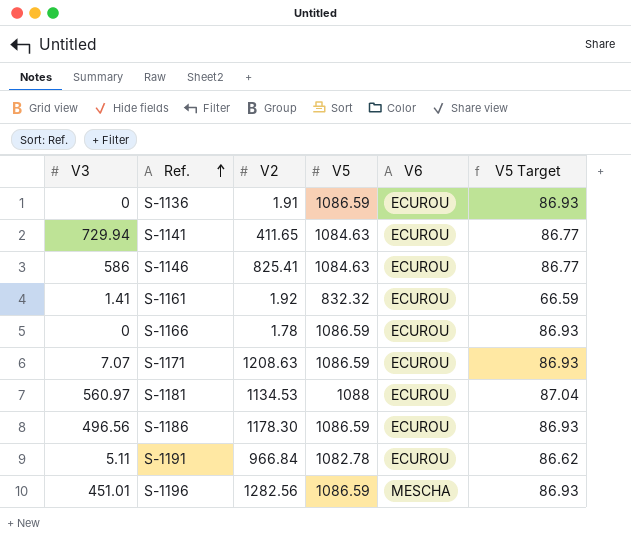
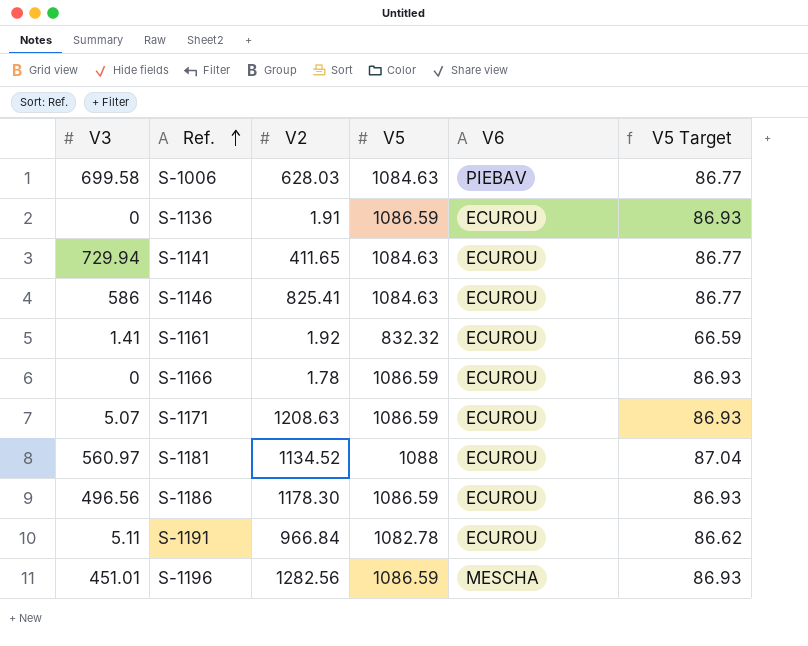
row S-1006: none -> 699.58 | 628.03 | 1084.63 | PIEBAV | 86.77
S-1171 | V3: 7.07 -> 5.07
S-1181 | V2: 1134.53 -> 1134.52

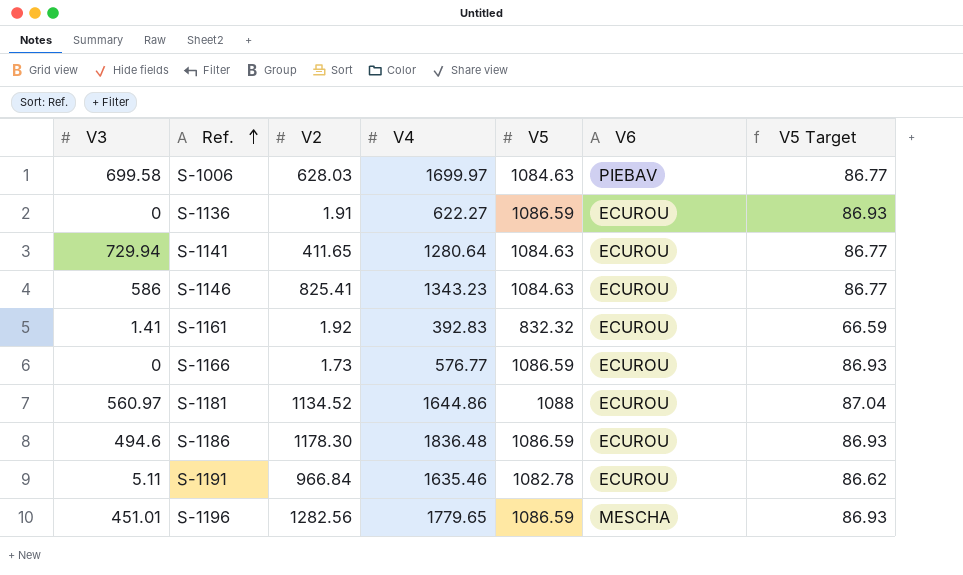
column V4 | position: none -> 4
row S-1171: 5.07 | 1208.63 | 1086.59 | ECUROU | 86.93 -> none
S-1166 | V2: 1.78 -> 1.73
S-1186 | V3: 496.56 -> 494.6

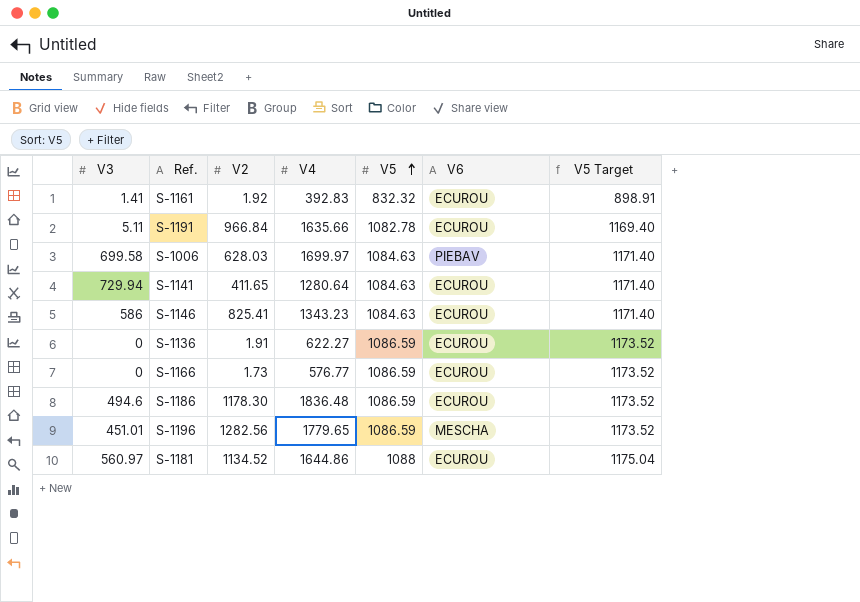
row order: Ref. ascending -> V5 ascending
column V5 Target | formula: [V5] * 0.08 -> [V5] * 1.08
S-1191 | V4: 1635.46 -> 1635.66

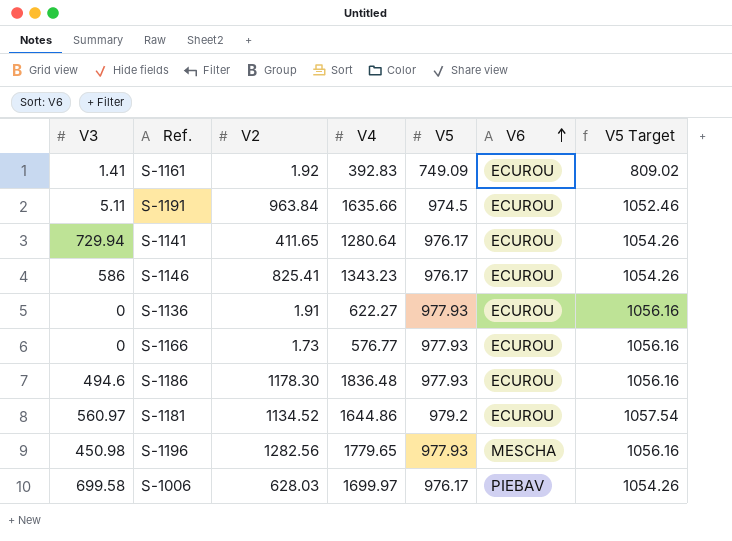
row order: V5 ascending -> V6 ascending
S-1161 | V5: 832.32 -> 749.09
S-1161 | V5 Target: 898.91 -> 809.02
S-1191 | V2: 966.84 -> 963.84
S-1191 | V5: 1082.78 -> 974.5
S-1191 | V5 Target: 1169.40 -> 1052.46
S-1141 | V5: 1084.63 -> 976.17
S-1141 | V5 Target: 1171.40 -> 1054.26
S-1146 | V5: 1084.63 -> 976.17
S-1146 | V5 Target: 1171.40 -> 1054.26
S-1136 | V5: 1086.59 -> 977.93
S-1136 | V5 Target: 1173.52 -> 1056.16
S-1166 | V5: 1086.59 -> 977.93
S-1166 | V5 Target: 1173.52 -> 1056.16
S-1186 | V5: 1086.59 -> 977.93
S-1186 | V5 Target: 1173.52 -> 1056.16
S-1181 | V5: 1088 -> 979.2
S-1181 | V5 Target: 1175.04 -> 1057.54
S-1196 | V3: 451.01 -> 450.98
S-1196 | V5: 1086.59 -> 977.93
S-1196 | V5 Target: 1173.52 -> 1056.16
S-1006 | V5: 1084.63 -> 976.17
S-1006 | V5 Target: 1171.40 -> 1054.26

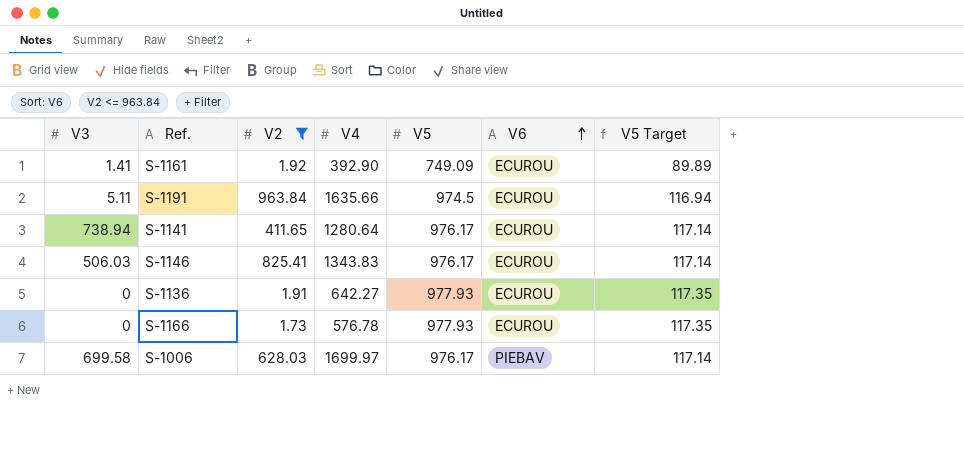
filter: none -> V2 <= 963.84
column V5 Target | formula: [V5] * 1.08 -> [V5] * 0.12
S-1161 | V4: 392.83 -> 392.90
S-1141 | V3: 729.94 -> 738.94
S-1146 | V3: 586 -> 506.03
S-1146 | V4: 1343.23 -> 1343.83
S-1136 | V4: 622.27 -> 642.27
S-1166 | V4: 576.77 -> 576.78

